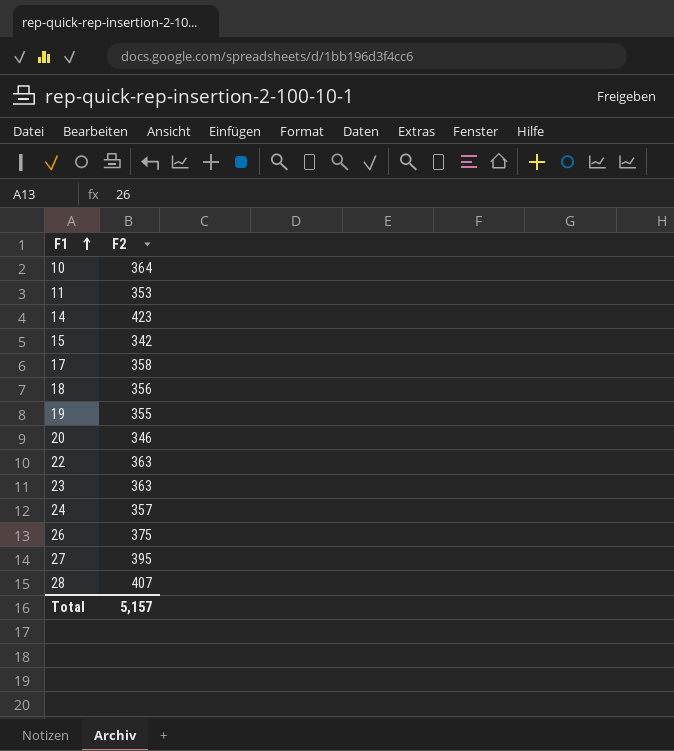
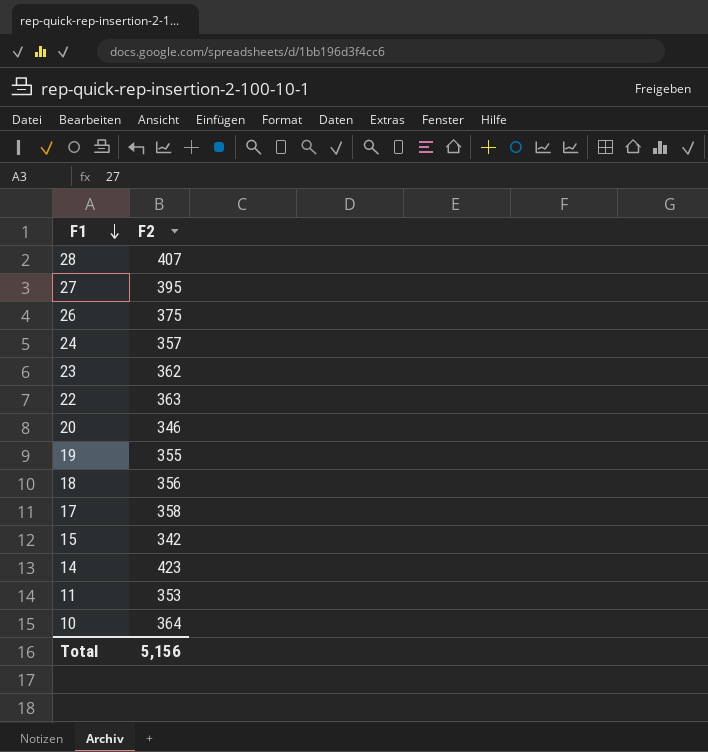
row order: F1 ascending -> F1 descending
23 | F2: 363 -> 362
Total | F2: 5,157 -> 5,156

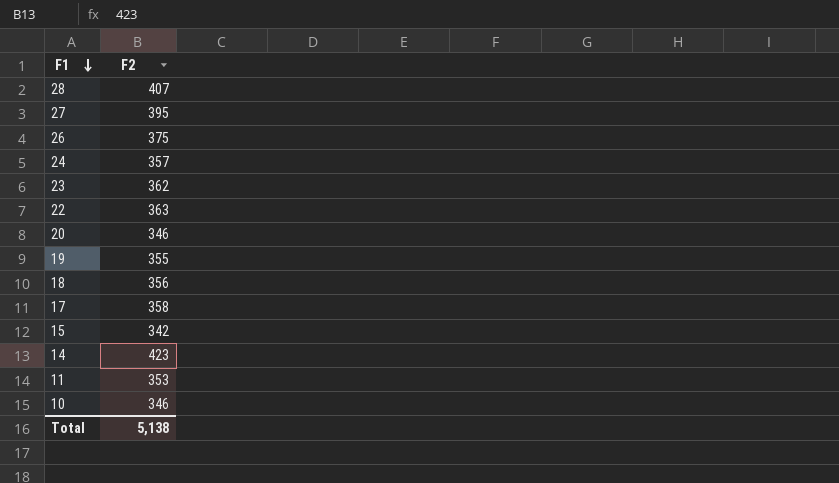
10 | F2: 364 -> 346
Total | F2: 5,156 -> 5,138

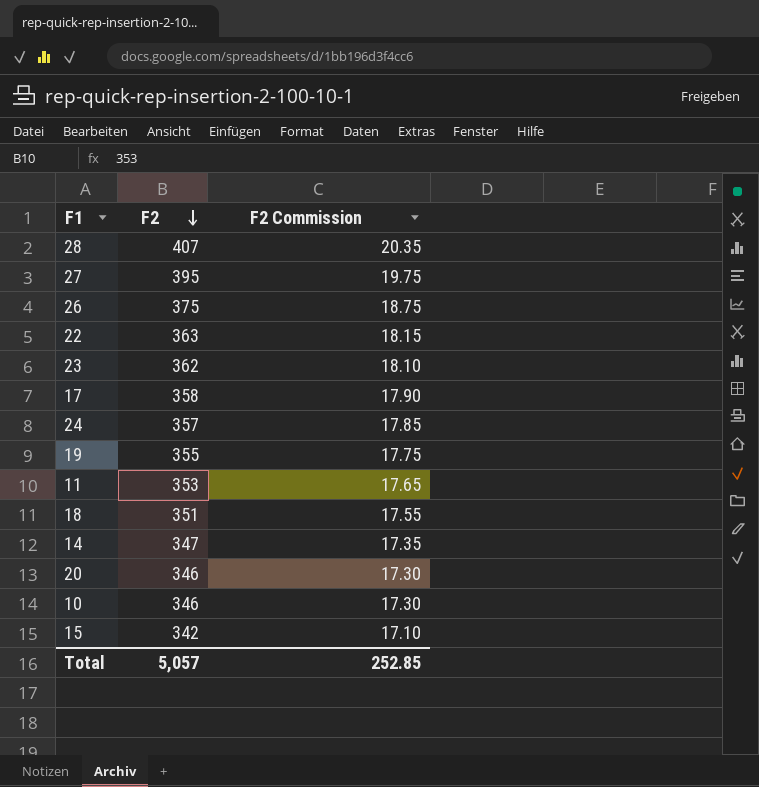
row order: F1 descending -> F2 descending
column F2 Commission | formula: none -> [F2] * 0.05
18 | F2: 356 -> 351
14 | F2: 423 -> 347
Total | F2: 5,138 -> 5,057

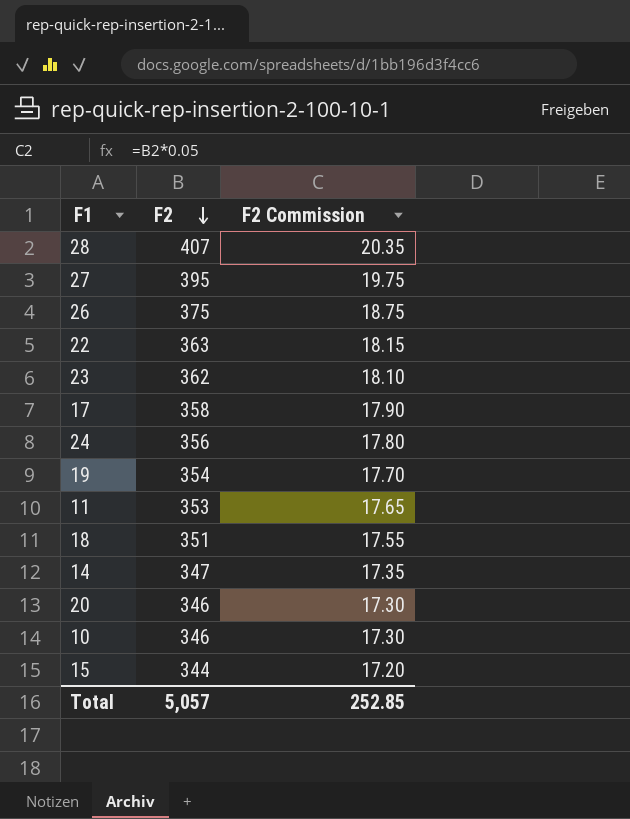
24 | F2: 357 -> 356
24 | F2 Commission: 17.85 -> 17.80
19 | F2: 355 -> 354
19 | F2 Commission: 17.75 -> 17.70
15 | F2: 342 -> 344
15 | F2 Commission: 17.10 -> 17.20

